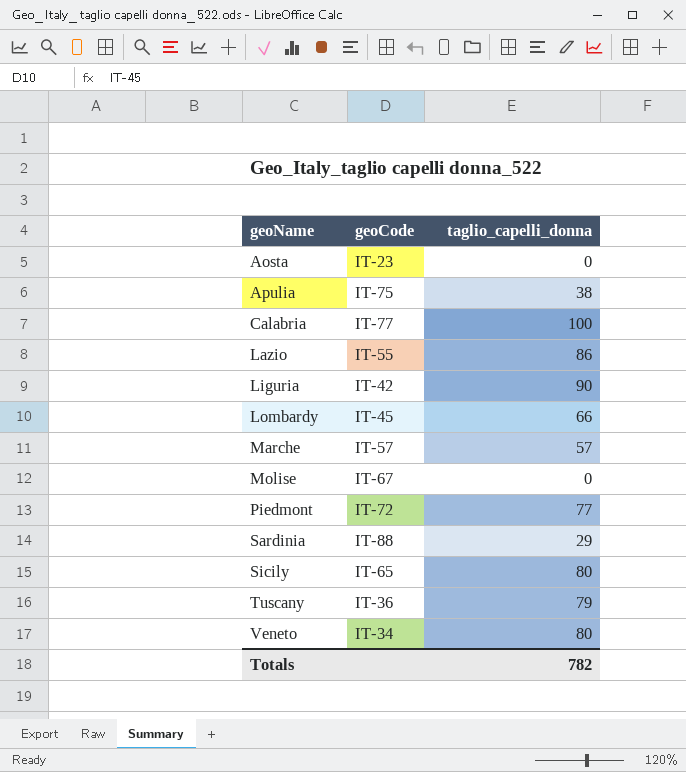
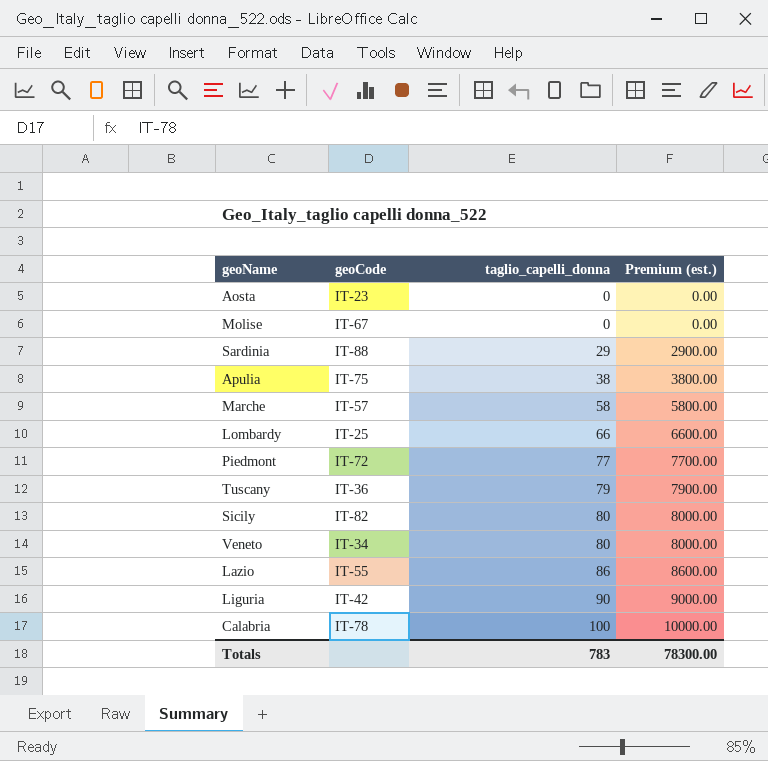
row order: geoName ascending -> taglio_capelli_donna ascending
column Premium (est.) | formula: none -> [taglio_capelli_donna] * 100
Marche | taglio_capelli_donna: 57 -> 58
Lombardy | geoCode: IT-45 -> IT-25
Sicily | geoCode: IT-65 -> IT-82
Calabria | geoCode: IT-77 -> IT-78
Totals | taglio_capelli_donna: 782 -> 783

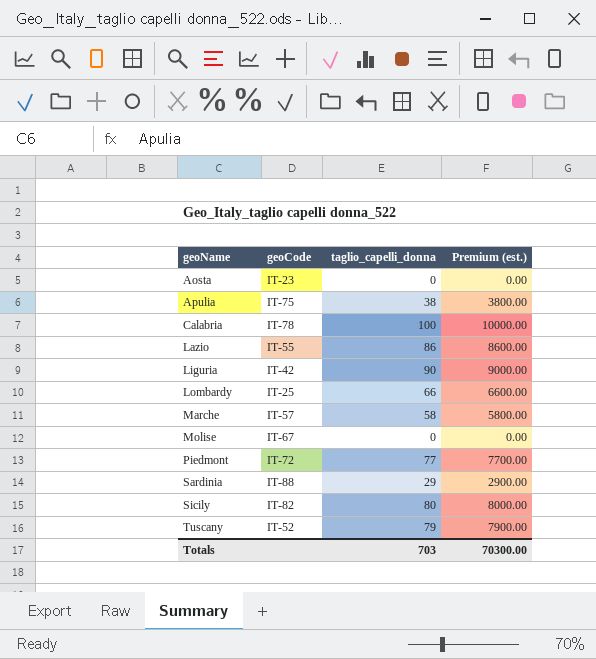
row order: taglio_capelli_donna ascending -> geoName ascending
row Veneto: IT-34 | 80 | 8000.00 -> none
Tuscany | geoCode: IT-36 -> IT-52
Totals | taglio_capelli_donna: 783 -> 703
Totals | Premium (est.): 78300.00 -> 70300.00

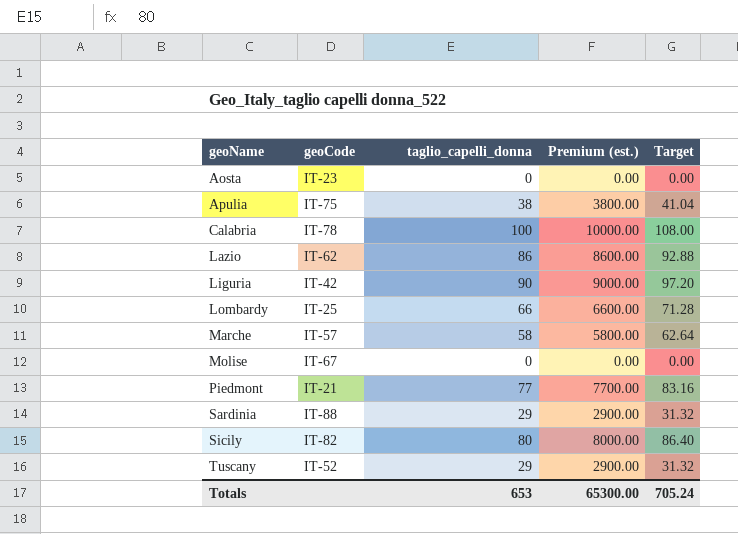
column Target | formula: none -> [taglio_capelli_donna] * 1.08
Lazio | geoCode: IT-55 -> IT-62
Piedmont | geoCode: IT-72 -> IT-21
Tuscany | taglio_capelli_donna: 79 -> 29
Tuscany | Premium (est.): 7900.00 -> 2900.00
Totals | taglio_capelli_donna: 703 -> 653
Totals | Premium (est.): 70300.00 -> 65300.00

